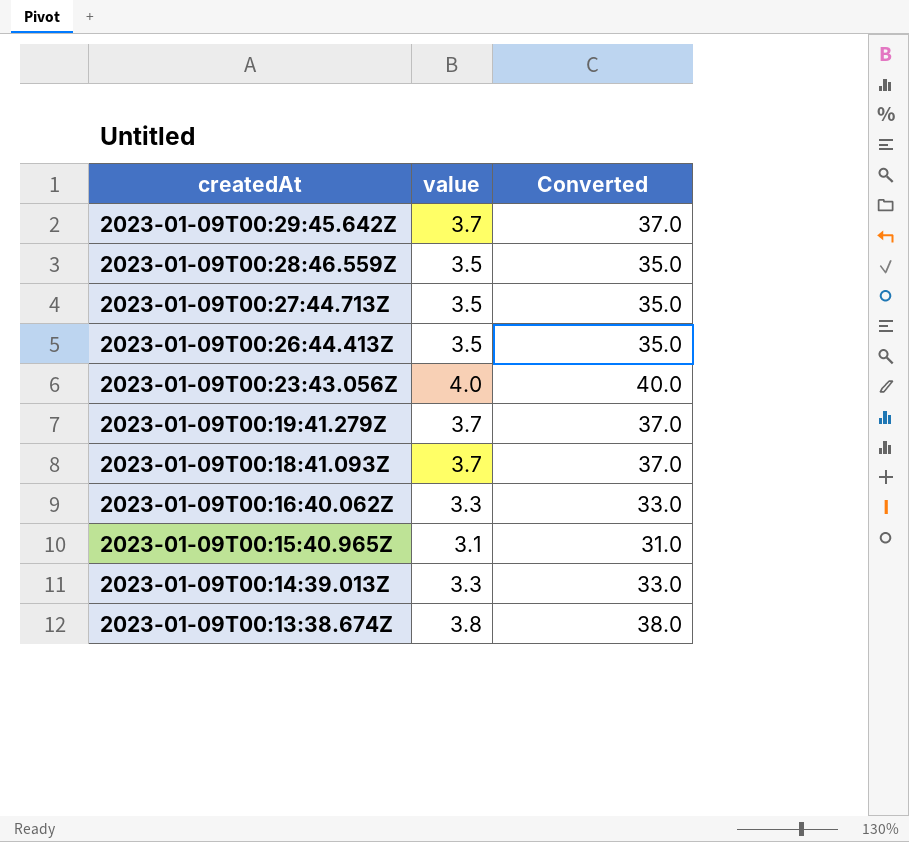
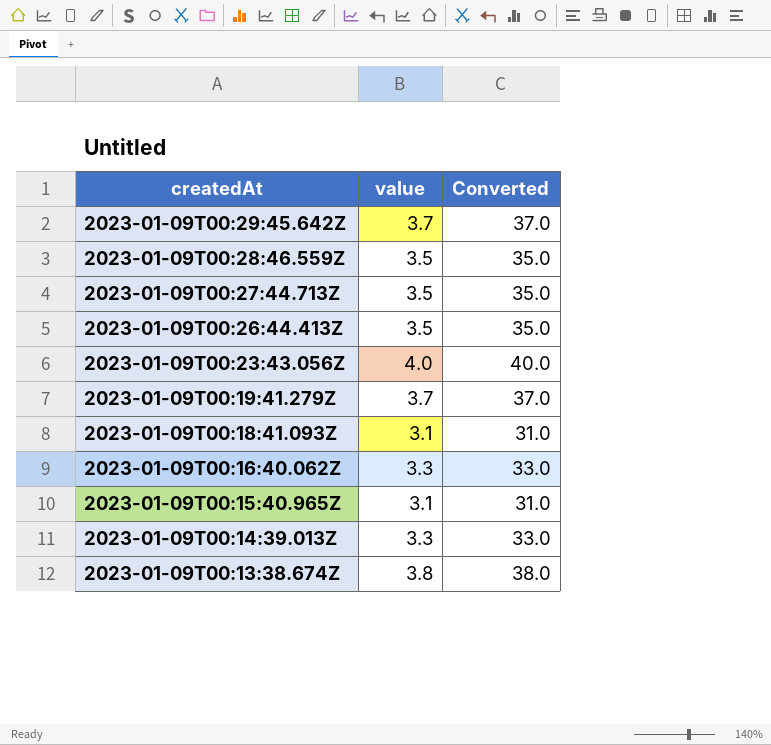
2023-01-09T00:18:41.093Z | value: 3.7 -> 3.1
2023-01-09T00:18:41.093Z | Converted: 37.0 -> 31.0

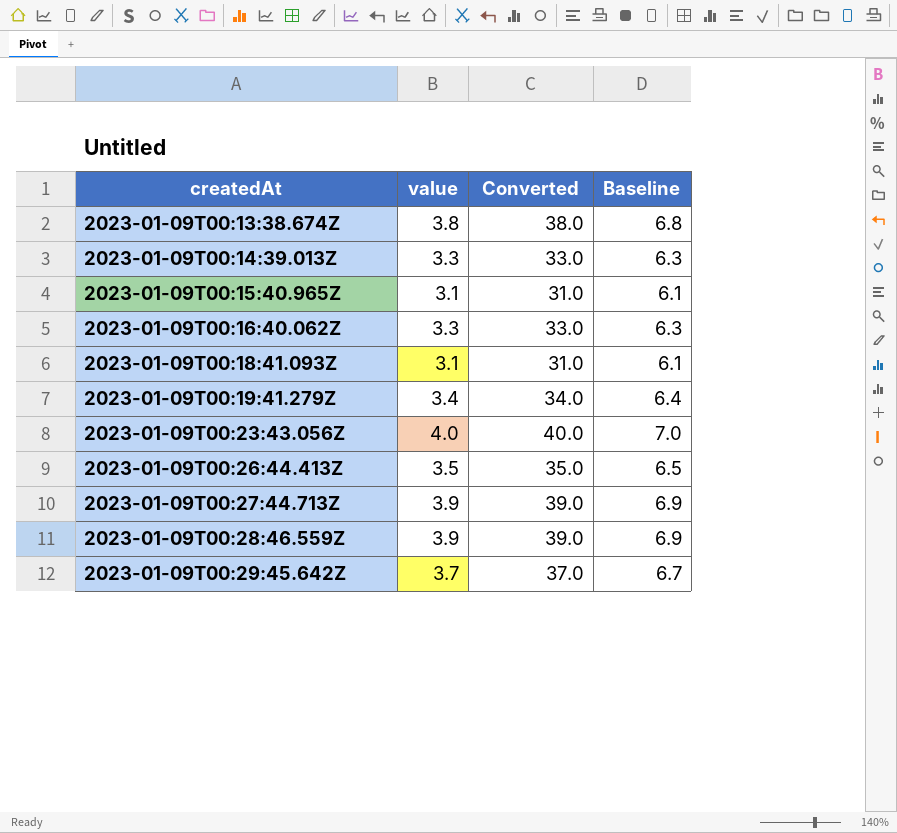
row order: createdAt descending -> createdAt ascending
column Baseline | formula: none -> [value] + 3
2023-01-09T00:19:41.279Z | value: 3.7 -> 3.4
2023-01-09T00:19:41.279Z | Converted: 37.0 -> 34.0
2023-01-09T00:27:44.713Z | value: 3.5 -> 3.9
2023-01-09T00:27:44.713Z | Converted: 35.0 -> 39.0
2023-01-09T00:28:46.559Z | value: 3.5 -> 3.9
2023-01-09T00:28:46.559Z | Converted: 35.0 -> 39.0

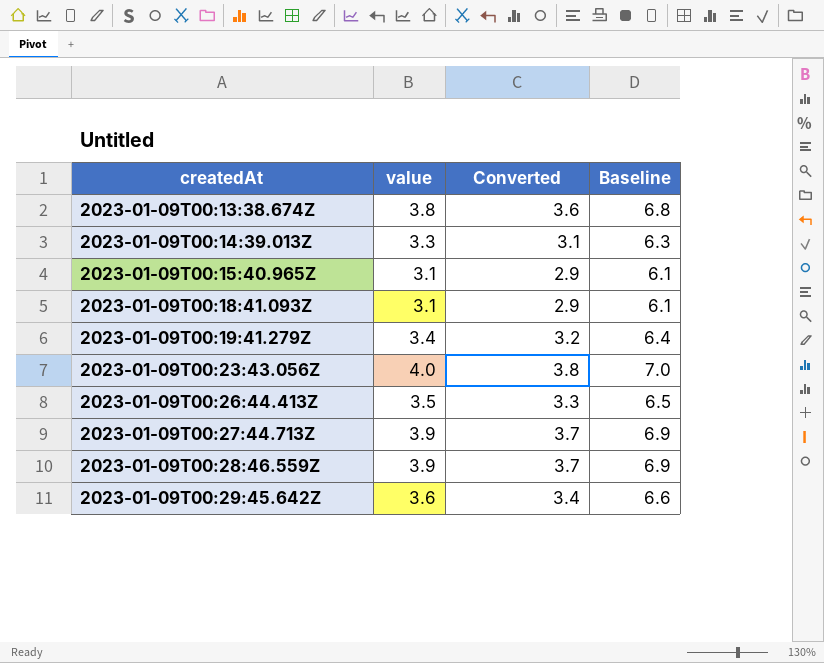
column Converted | formula: [value] * 10 -> [value] * 0.95
row 2023-01-09T00:16:40.062Z: 3.3 | 33.0 | 6.3 -> none
2023-01-09T00:29:45.642Z | value: 3.7 -> 3.6
2023-01-09T00:29:45.642Z | Baseline: 6.7 -> 6.6

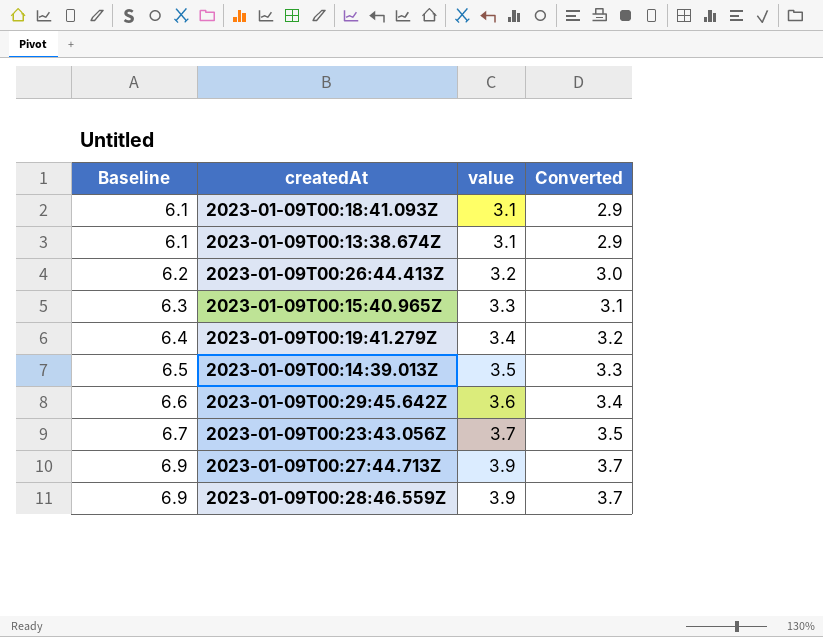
row order: createdAt ascending -> Baseline ascending
column Baseline | position: 4 -> 1
2023-01-09T00:13:38.674Z | Baseline: 6.8 -> 6.1
2023-01-09T00:13:38.674Z | value: 3.8 -> 3.1
2023-01-09T00:13:38.674Z | Converted: 3.6 -> 2.9
2023-01-09T00:26:44.413Z | Baseline: 6.5 -> 6.2
2023-01-09T00:26:44.413Z | value: 3.5 -> 3.2
2023-01-09T00:26:44.413Z | Converted: 3.3 -> 3.0
2023-01-09T00:15:40.965Z | Baseline: 6.1 -> 6.3
2023-01-09T00:15:40.965Z | value: 3.1 -> 3.3
2023-01-09T00:15:40.965Z | Converted: 2.9 -> 3.1
2023-01-09T00:14:39.013Z | Baseline: 6.3 -> 6.5
2023-01-09T00:14:39.013Z | value: 3.3 -> 3.5
2023-01-09T00:14:39.013Z | Converted: 3.1 -> 3.3
2023-01-09T00:23:43.056Z | Baseline: 7.0 -> 6.7
2023-01-09T00:23:43.056Z | value: 4.0 -> 3.7
2023-01-09T00:23:43.056Z | Converted: 3.8 -> 3.5

